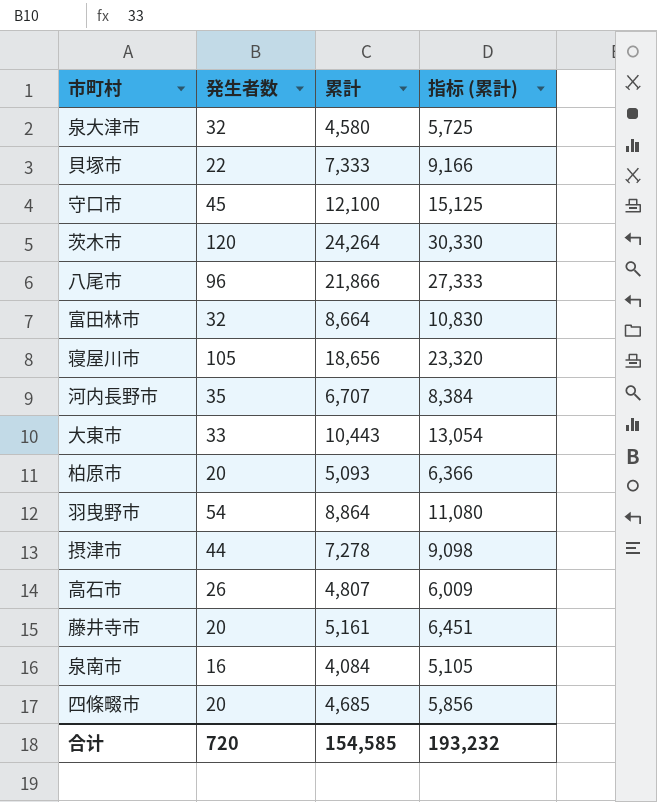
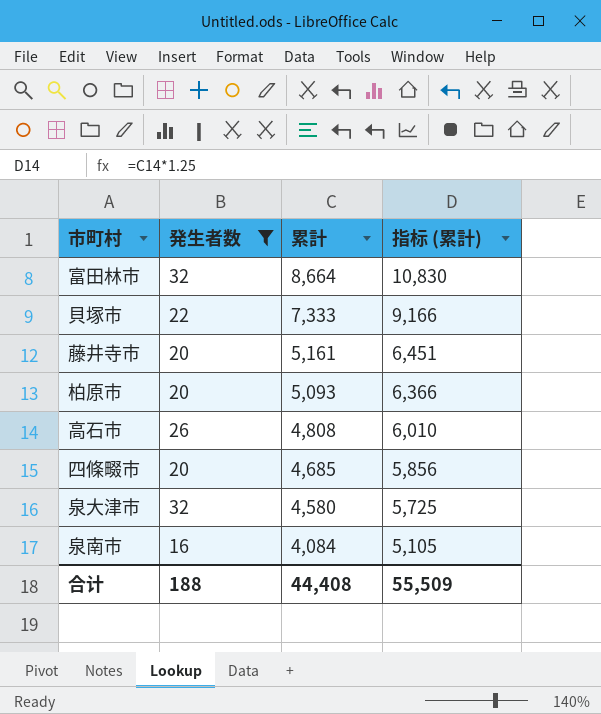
filter: none -> 発生者数 <= 32
row order: none -> 累計 descending
高石市 | 累計: 4,807 -> 4,808
高石市 | 指标 (累計): 6,009 -> 6,010
合计 | 発生者数: 720 -> 188
合计 | 累計: 154,585 -> 44,408
合计 | 指标 (累計): 193,232 -> 55,509

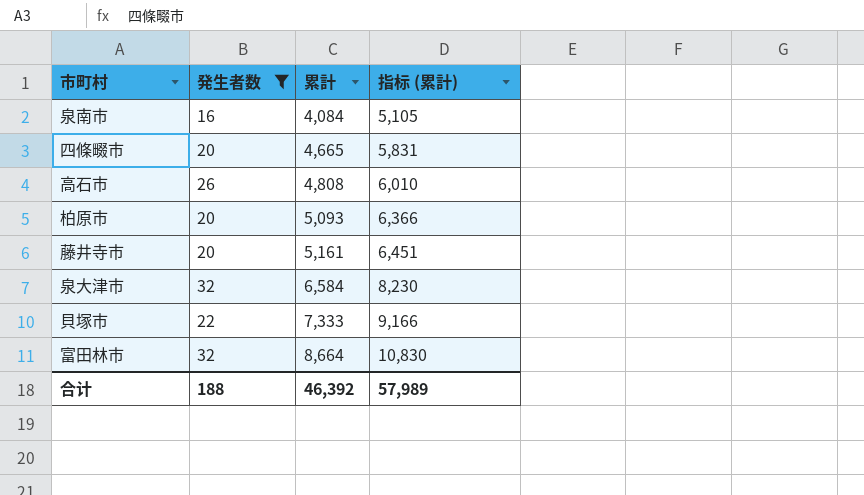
row order: 累計 descending -> 累計 ascending
四條畷市 | 累計: 4,685 -> 4,665
四條畷市 | 指标 (累計): 5,856 -> 5,831
泉大津市 | 累計: 4,580 -> 6,584
泉大津市 | 指标 (累計): 5,725 -> 8,230
合计 | 累計: 44,408 -> 46,392
合计 | 指标 (累計): 55,509 -> 57,989

